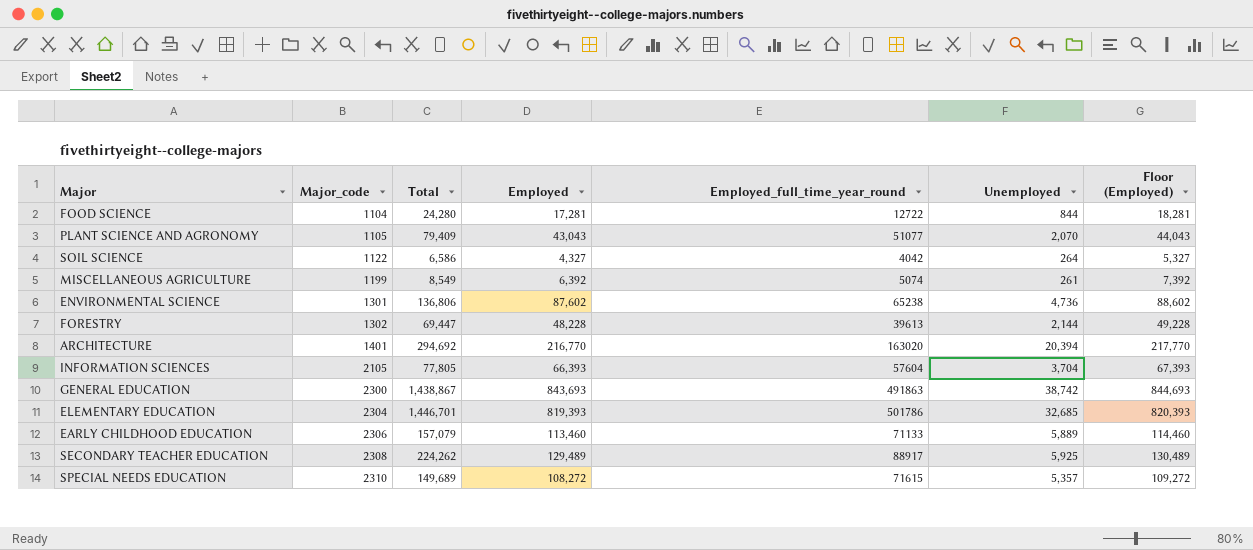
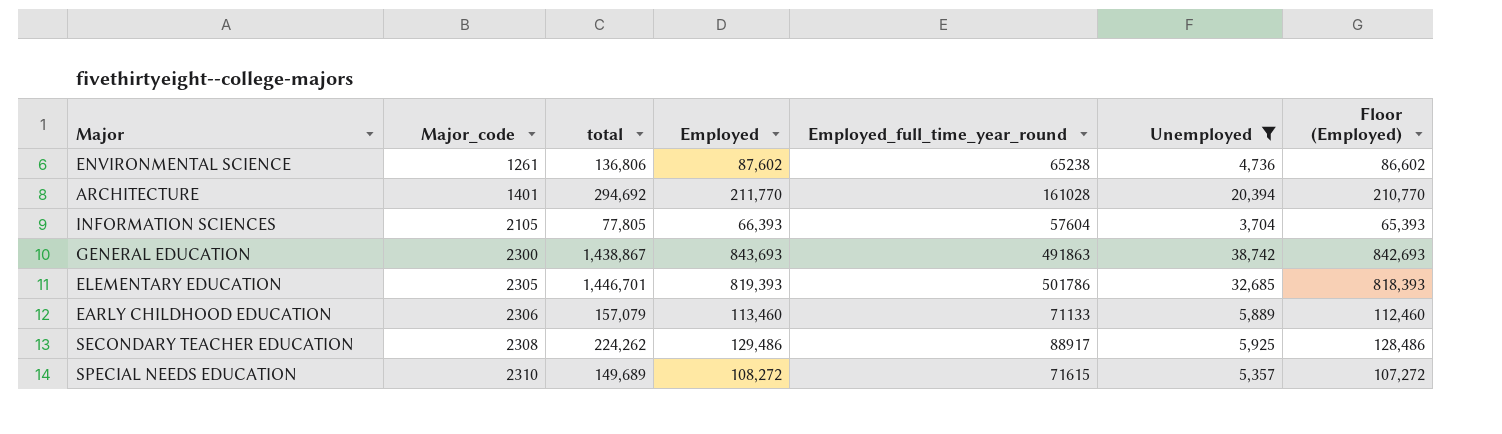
filter: none -> Unemployed >= 3,704
column name: Total -> total
column Floor (Employed) | formula: [Employed] + 1000 -> [Employed] - 1000
ENVIRONMENTAL SCIENCE | Major_code: 1301 -> 1261
ARCHITECTURE | Employed: 216,770 -> 211,770
ARCHITECTURE | Employed_full_time_year_round: 163020 -> 161028
ELEMENTARY EDUCATION | Major_code: 2304 -> 2305
SECONDARY TEACHER EDUCATION | Employed: 129,489 -> 129,486

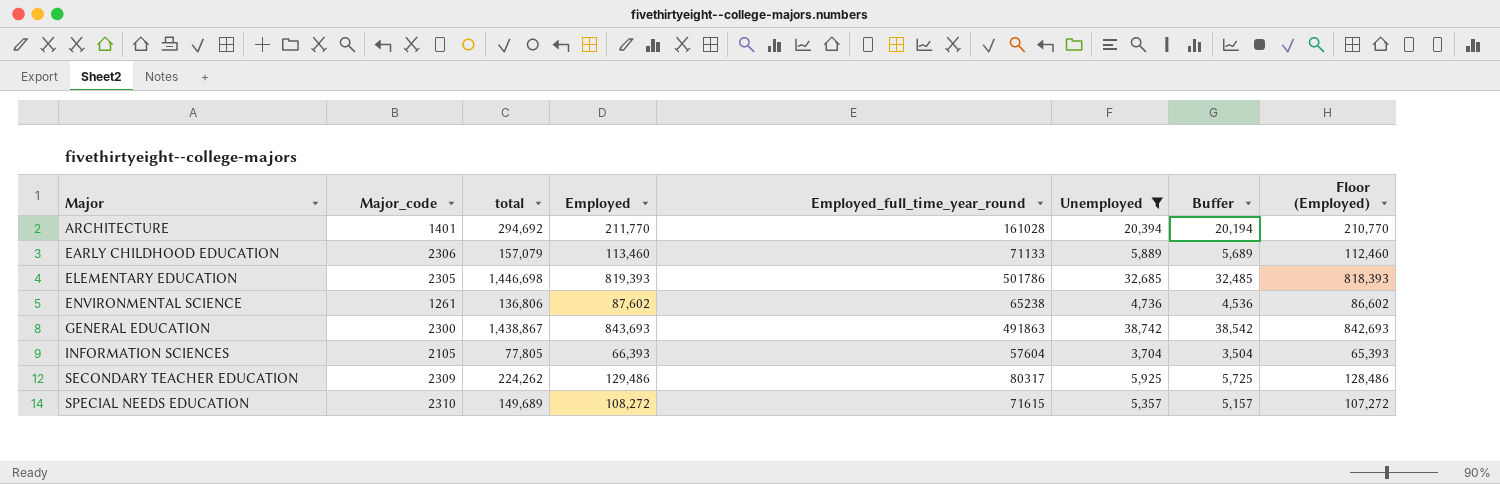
row order: Major_code ascending -> Major ascending
column Buffer | formula: none -> [Unemployed] - 200
ELEMENTARY EDUCATION | total: 1,446,701 -> 1,446,698
SECONDARY TEACHER EDUCATION | Major_code: 2308 -> 2309
SECONDARY TEACHER EDUCATION | Employed_full_time_year_round: 88917 -> 80317

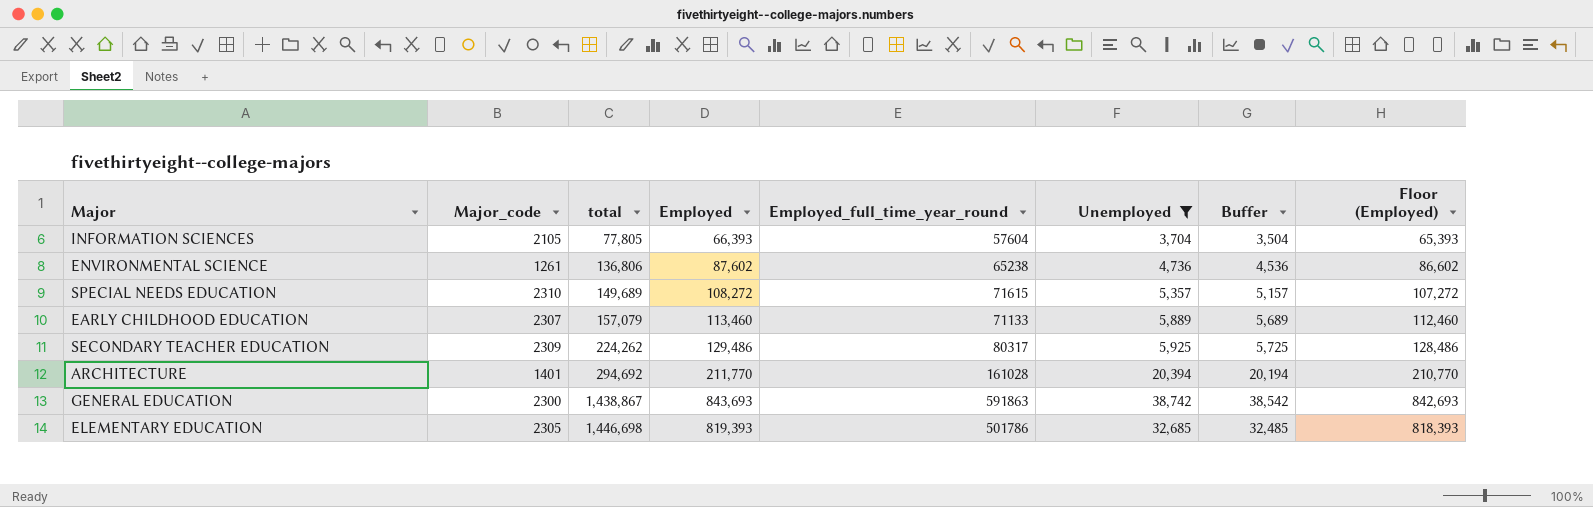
row order: Major ascending -> total ascending
EARLY CHILDHOOD EDUCATION | Major_code: 2306 -> 2307
GENERAL EDUCATION | Employed_full_time_year_round: 491863 -> 591863

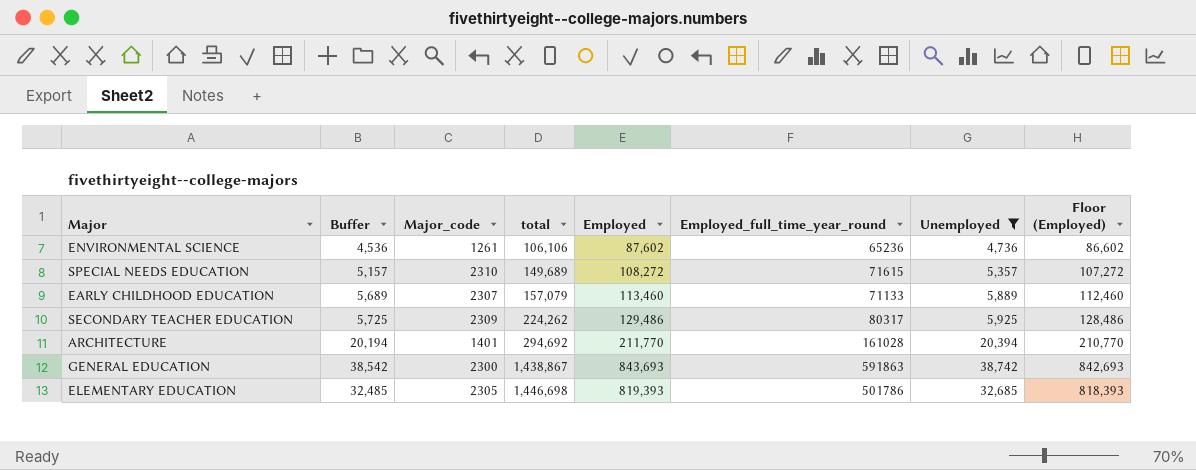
column Buffer | position: 7 -> 2
row INFORMATION SCIENCES: 2105 | 77,805 | 66,393 | 57604 | 3,704 | 3,504 | 65,393 -> none
ENVIRONMENTAL SCIENCE | total: 136,806 -> 106,106
ENVIRONMENTAL SCIENCE | Employed_full_time_year_round: 65238 -> 65236

